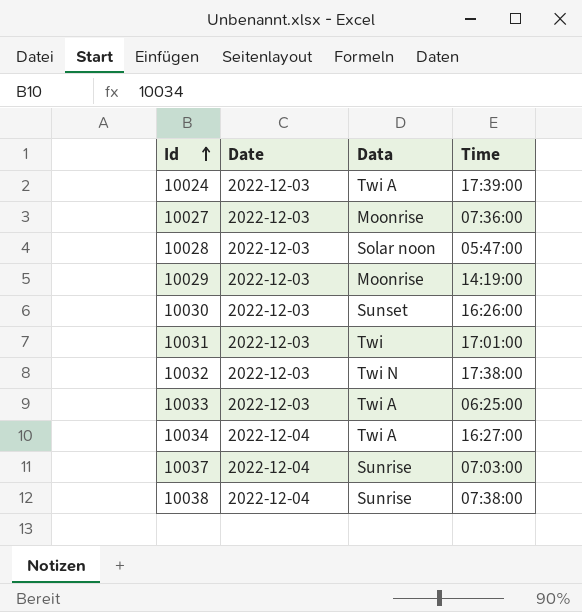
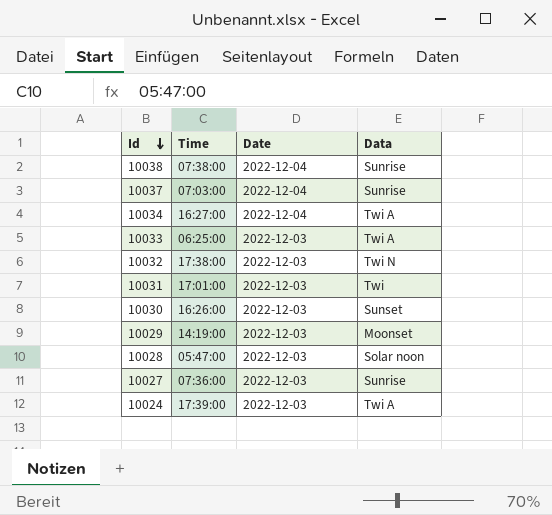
row order: Id ascending -> Id descending
column Time | position: 4 -> 2
10029 | Data: Moonrise -> Moonset
10027 | Data: Moonrise -> Sunrise

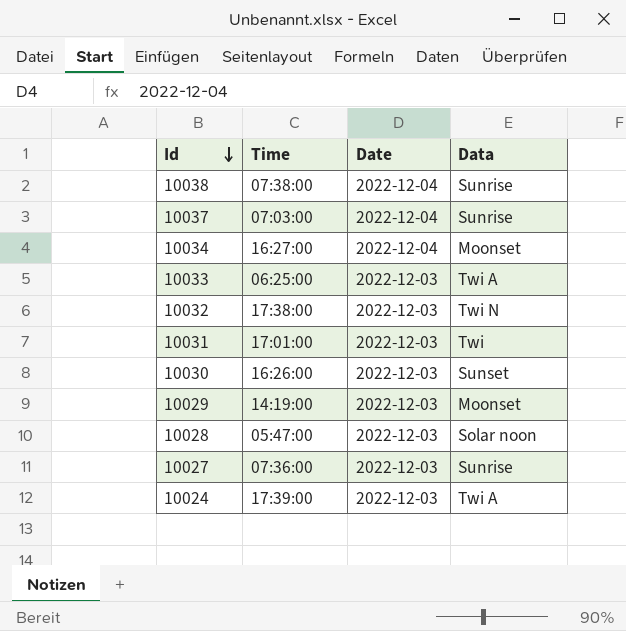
10034 | Data: Twi A -> Moonset

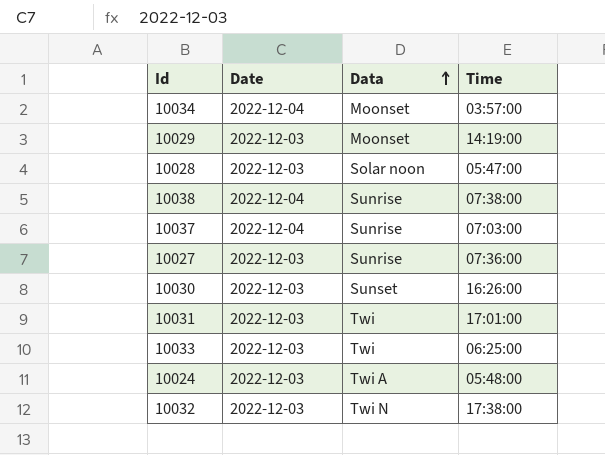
row order: Id descending -> Data ascending
column Time | position: 2 -> 4
10034 | Time: 16:27:00 -> 03:57:00
10033 | Data: Twi A -> Twi
10024 | Time: 17:39:00 -> 05:48:00

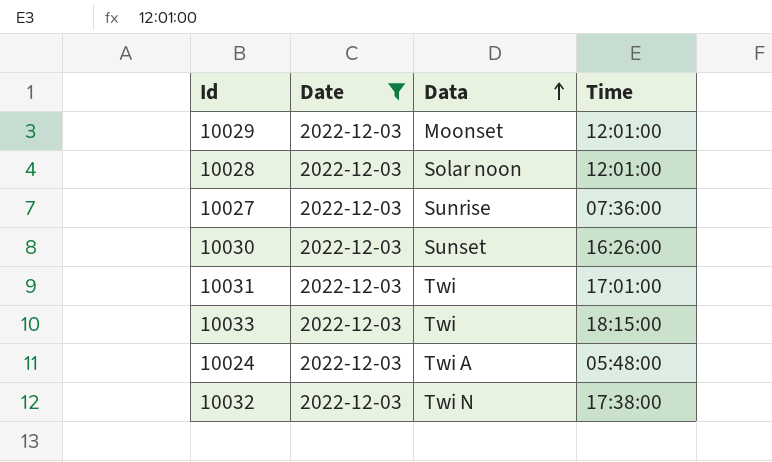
filter: none -> Date = 2022-12-03
10029 | Time: 14:19:00 -> 12:01:00
10028 | Time: 05:47:00 -> 12:01:00
10033 | Time: 06:25:00 -> 18:15:00

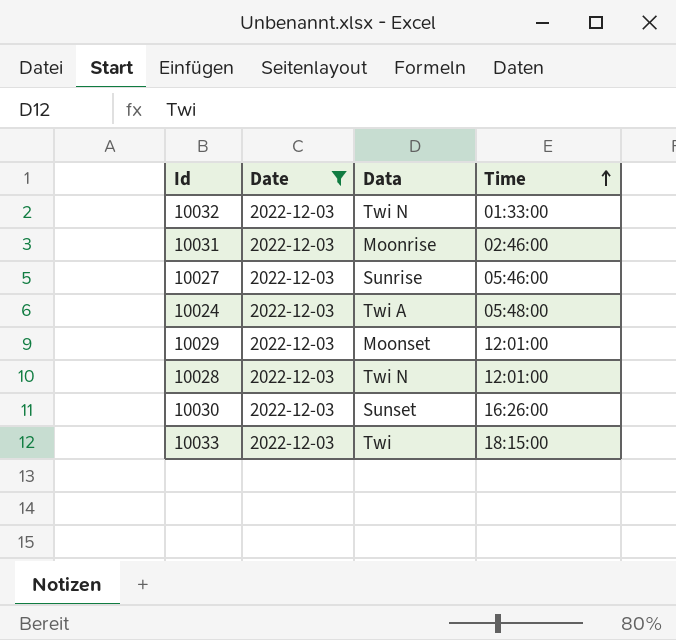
row order: Data ascending -> Time ascending
10032 | Time: 17:38:00 -> 01:33:00
10031 | Data: Twi -> Moonrise
10031 | Time: 17:01:00 -> 02:46:00
10027 | Time: 07:36:00 -> 05:46:00
10028 | Data: Solar noon -> Twi N

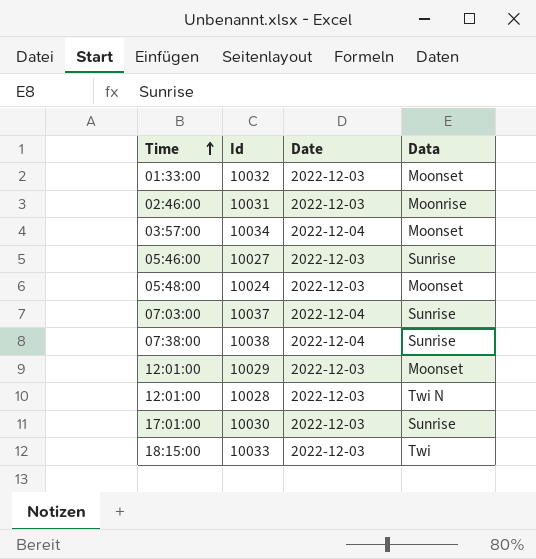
filter: Date = 2022-12-03 -> none
column Time | position: 4 -> 1
10032 | Data: Twi N -> Moonset
10024 | Data: Twi A -> Moonset
10030 | Time: 16:26:00 -> 17:01:00
10030 | Data: Sunset -> Sunrise

